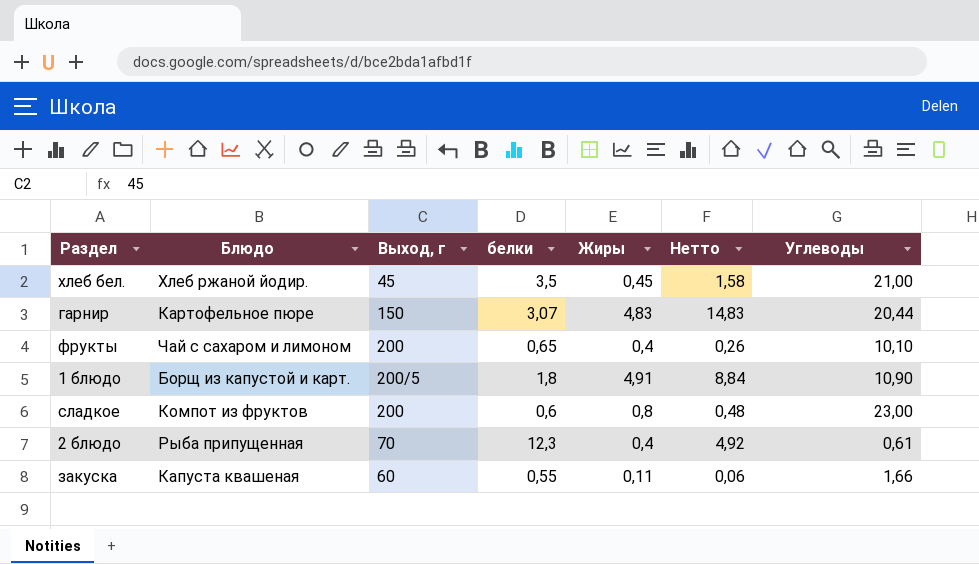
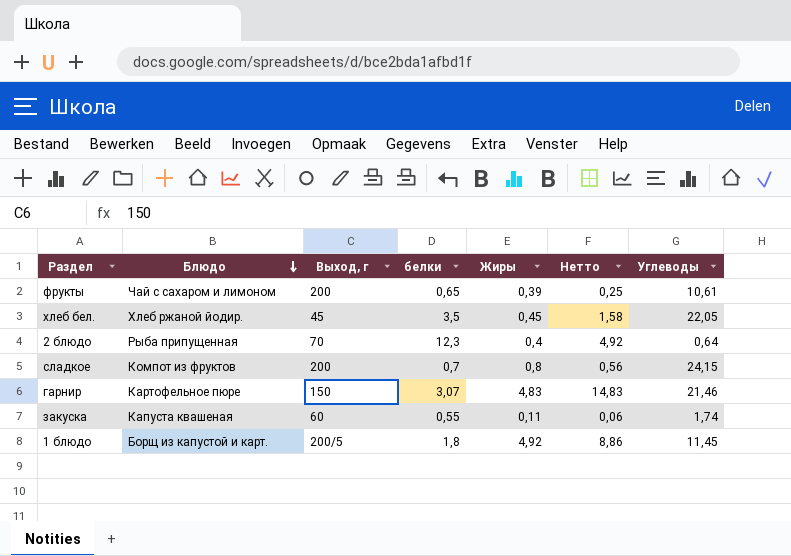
row order: none -> Блюдо descending
фрукты | Жиры: 0,4 -> 0,39
фрукты | Нетто: 0,26 -> 0,25
фрукты | Углеводы: 10,10 -> 10,61
хлеб бел. | Углеводы: 21,00 -> 22,05
2 блюдо | Углеводы: 0,61 -> 0,64
сладкое | белки: 0,6 -> 0,7
сладкое | Нетто: 0,48 -> 0,56
сладкое | Углеводы: 23,00 -> 24,15
гарнир | Углеводы: 20,44 -> 21,46
закуска | Углеводы: 1,66 -> 1,74
1 блюдо | Жиры: 4,91 -> 4,92
1 блюдо | Нетто: 8,84 -> 8,86
1 блюдо | Углеводы: 10,90 -> 11,45

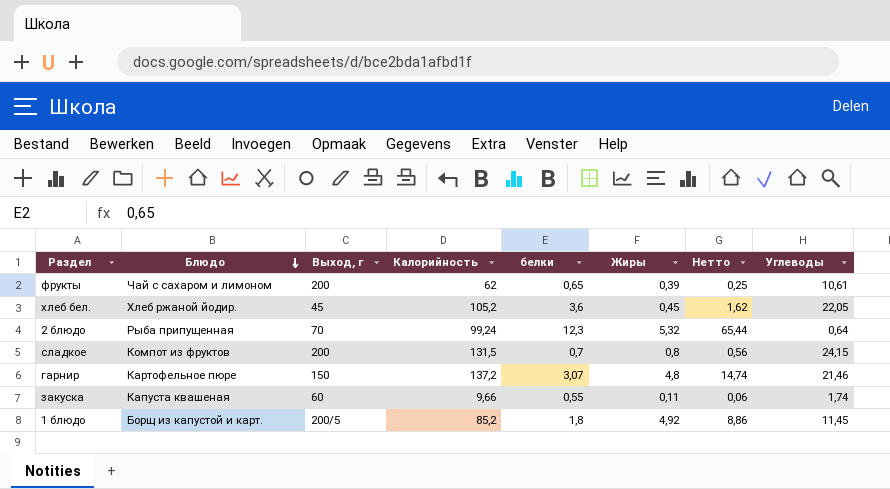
column Калорийность | position: none -> 4
хлеб бел. | белки: 3,5 -> 3,6
хлеб бел. | Нетто: 1,58 -> 1,62
2 блюдо | Жиры: 0,4 -> 5,32
2 блюдо | Нетто: 4,92 -> 65,44
гарнир | Жиры: 4,83 -> 4,8
гарнир | Нетто: 14,83 -> 14,74

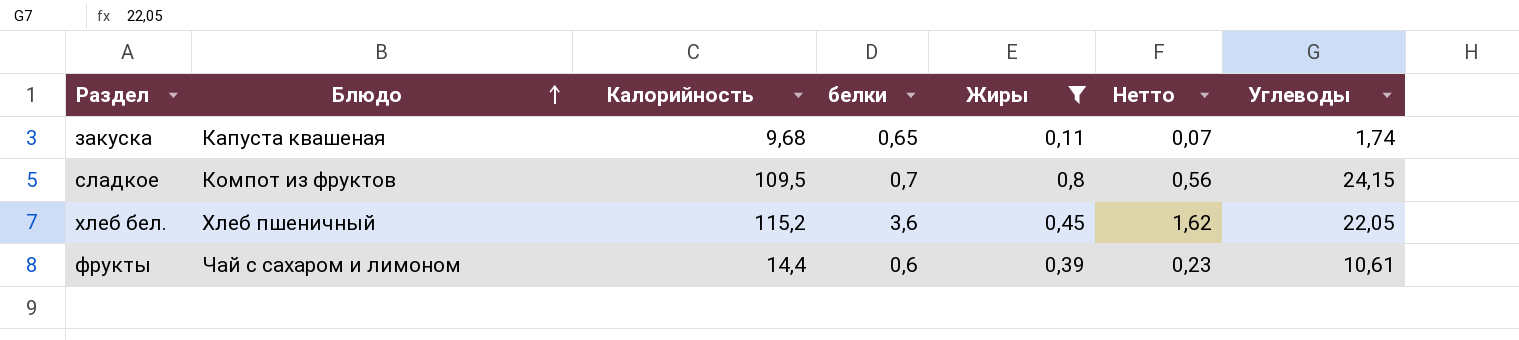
filter: none -> Жиры <= 0,8
row order: Блюдо descending -> Блюдо ascending
column Выход, г | position: 3 -> none
закуска | Калорийность: 9,66 -> 9,68
закуска | белки: 0,55 -> 0,65
закуска | Нетто: 0,06 -> 0,07
сладкое | Калорийность: 131,5 -> 109,5
хлеб бел. | Блюдо: Хлеб ржаной йодир. -> Хлеб пшеничный
хлеб бел. | Калорийность: 105,2 -> 115,2
фрукты | Калорийность: 62 -> 14,4
фрукты | белки: 0,65 -> 0,6
фрукты | Нетто: 0,25 -> 0,23

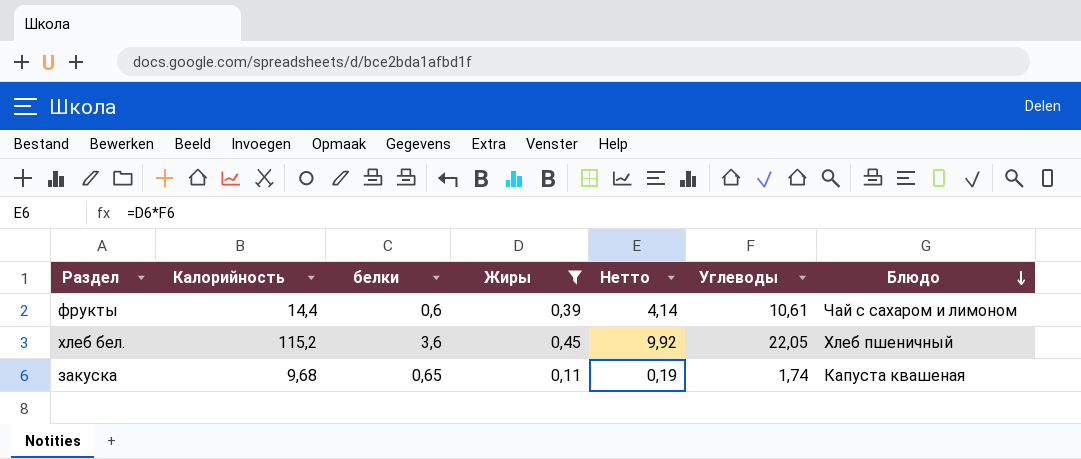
row order: Блюдо ascending -> Блюдо descending
column Нетто | formula: [белки] * [Жиры] -> [Жиры] * [Углеводы]
column Блюдо | position: 2 -> 7
row сладкое: Компот из фруктов | 109,5 | 0,7 | 0,8 | 0,56 | 24,15 -> none

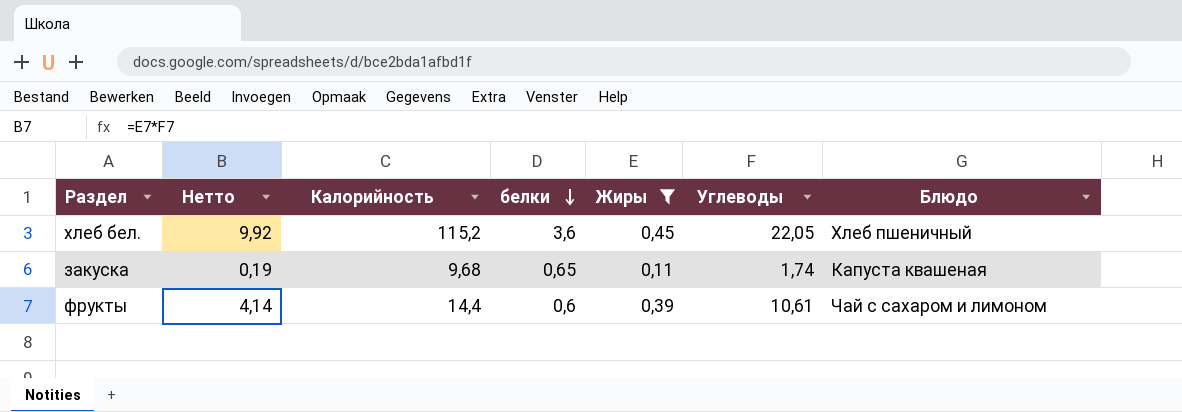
row order: Блюдо descending -> белки descending
column Нетто | position: 5 -> 2

